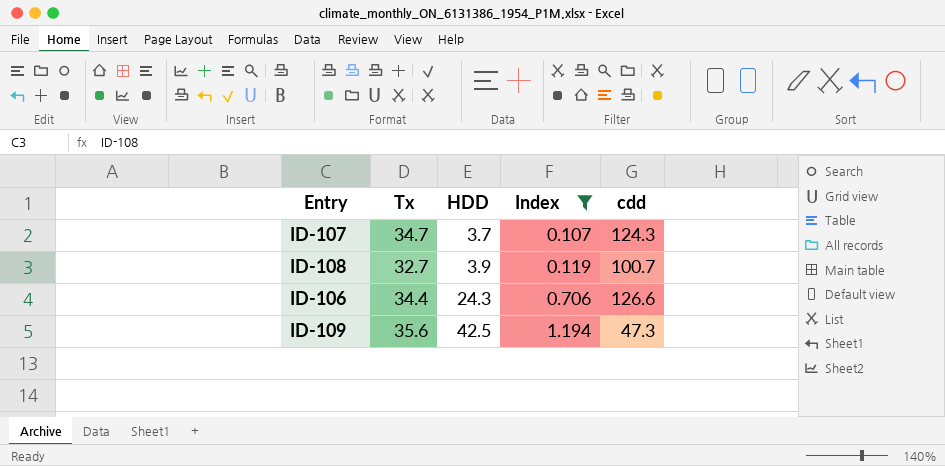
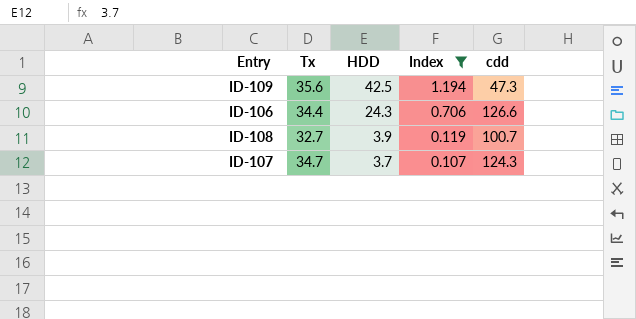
row order: HDD ascending -> HDD descending

